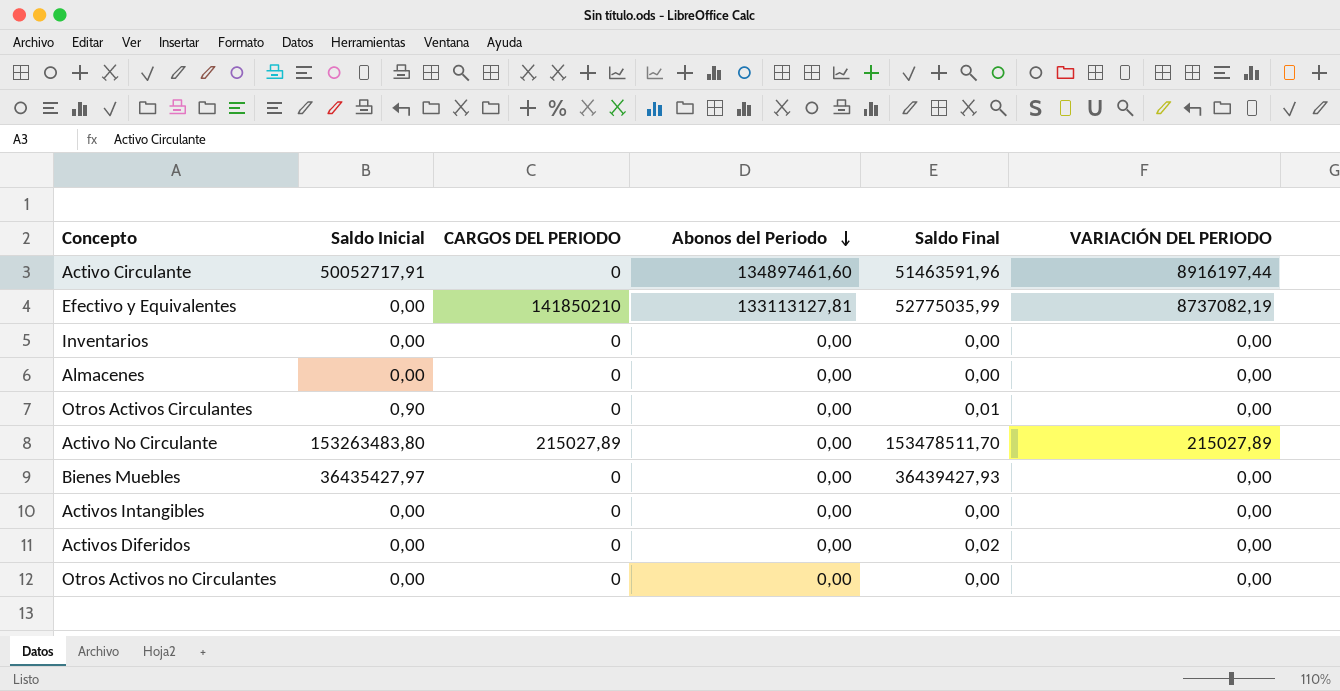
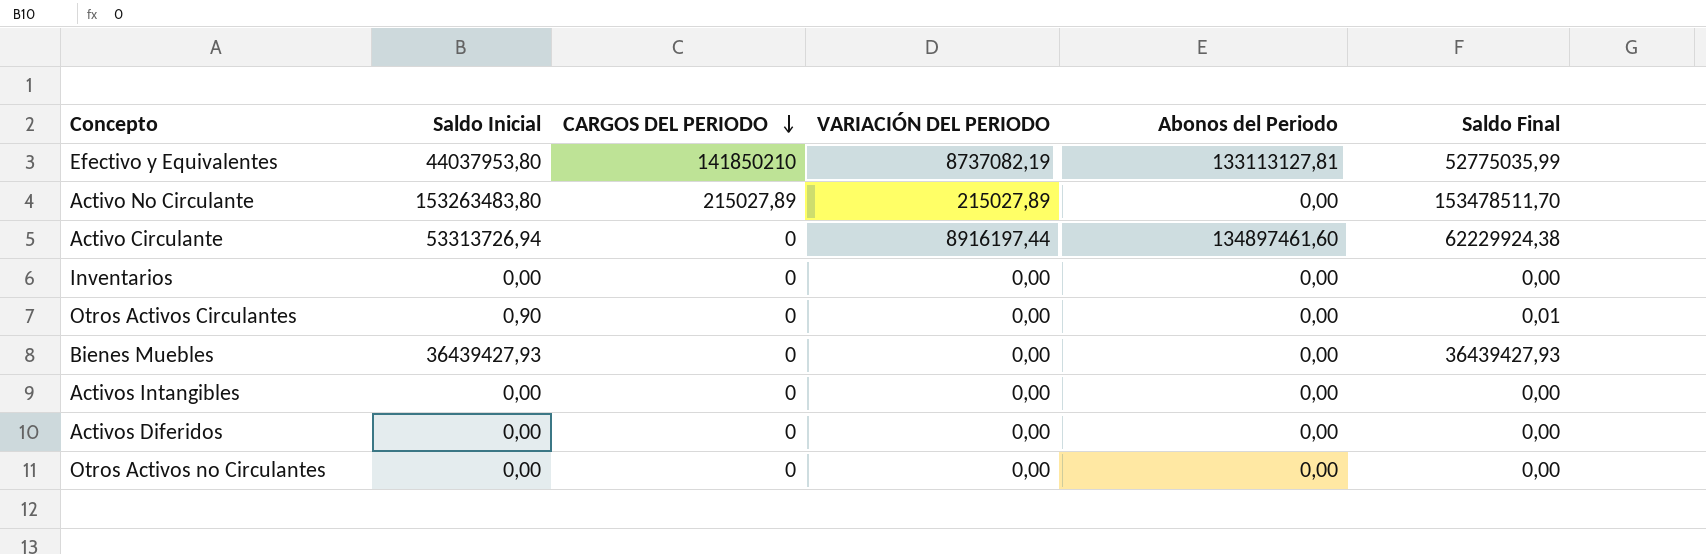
row order: Abonos del Periodo descending -> CARGOS DEL PERIODO descending
column VARIACIÓN DEL PERIODO | position: 6 -> 4
row Almacenes: 0,00 | 0 | 0,00 | 0,00 | 0,00 -> none
Efectivo y Equivalentes | Saldo Inicial: 0,00 -> 44037953,80
Activo Circulante | Saldo Inicial: 50052717,91 -> 53313726,94
Activo Circulante | Saldo Final: 51463591,96 -> 62229924,38
Bienes Muebles | Saldo Inicial: 36435427,97 -> 36439427,93
Activos Diferidos | Saldo Final: 0,02 -> 0,00

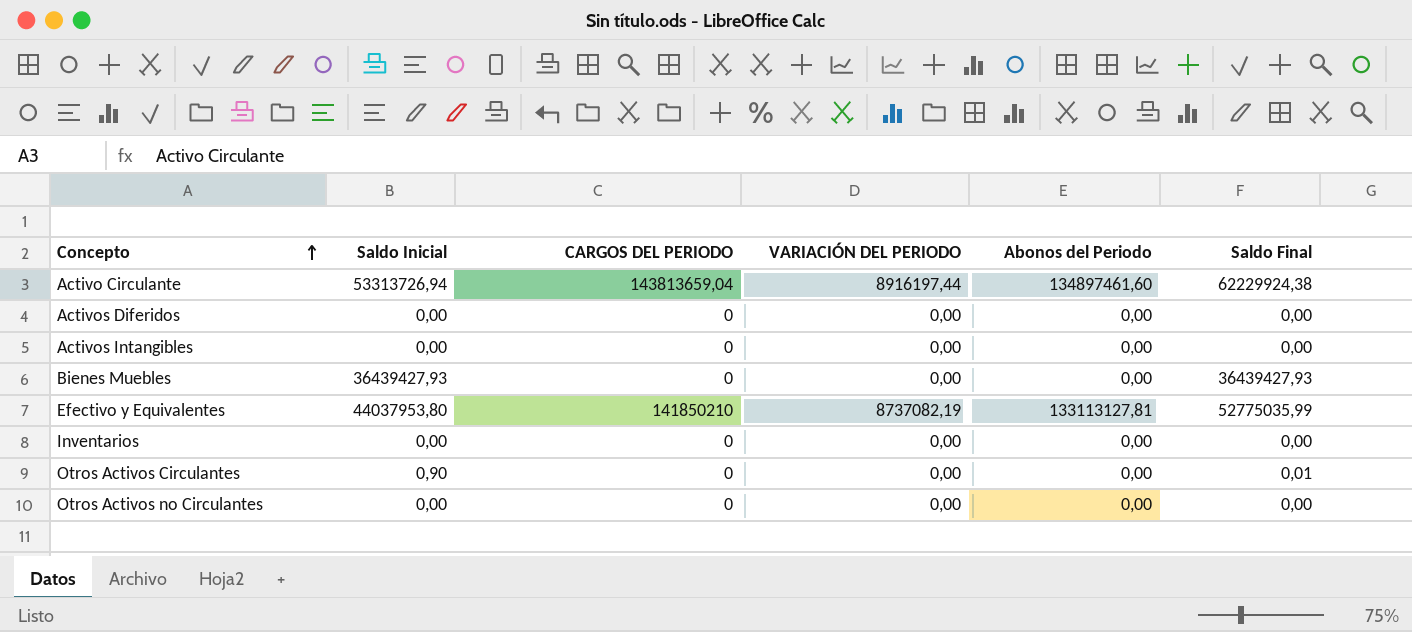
row order: CARGOS DEL PERIODO descending -> Concepto ascending
row Activo No Circulante: 153263483,80 | 215027,89 | 215027,89 | 0,00 | 153478511,70 -> none
Activo Circulante | CARGOS DEL PERIODO: 0 -> 143813659,04

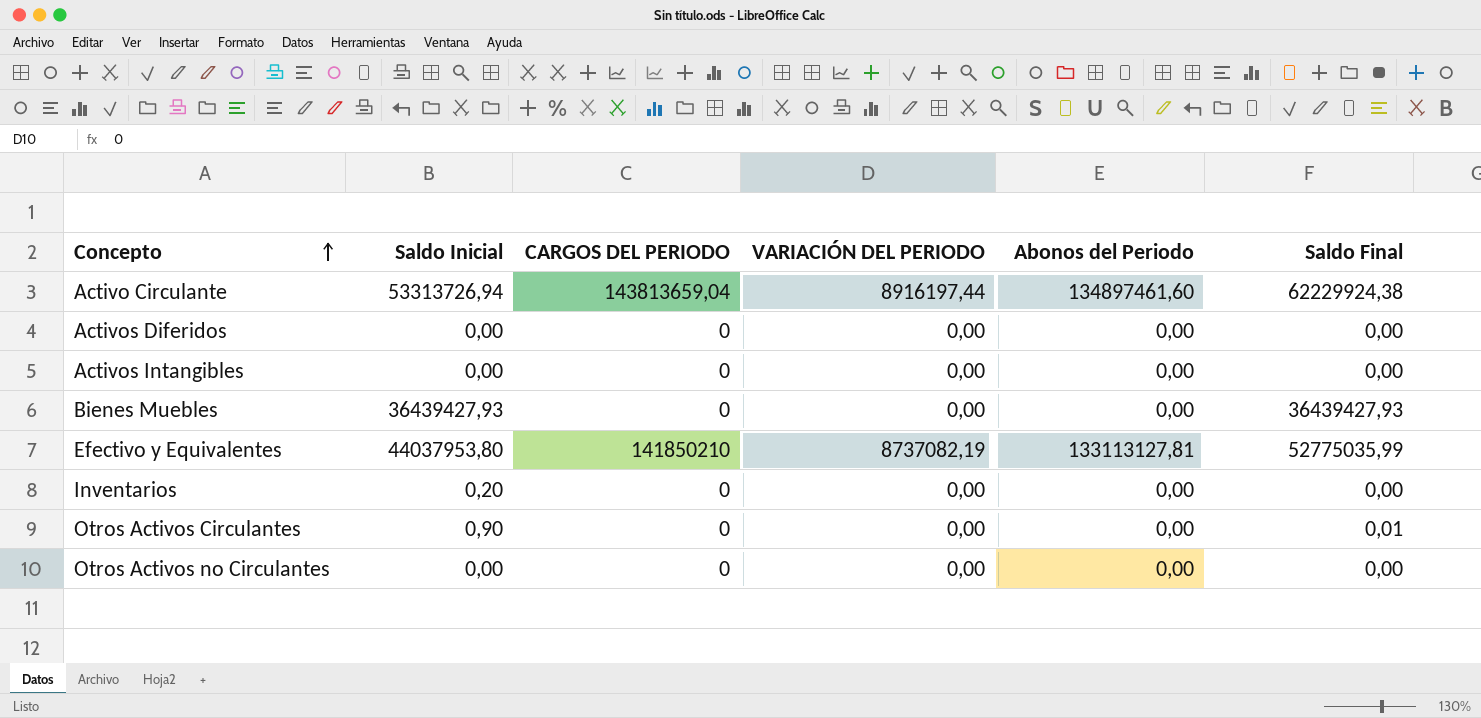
Inventarios | Saldo Inicial: 0,00 -> 0,20

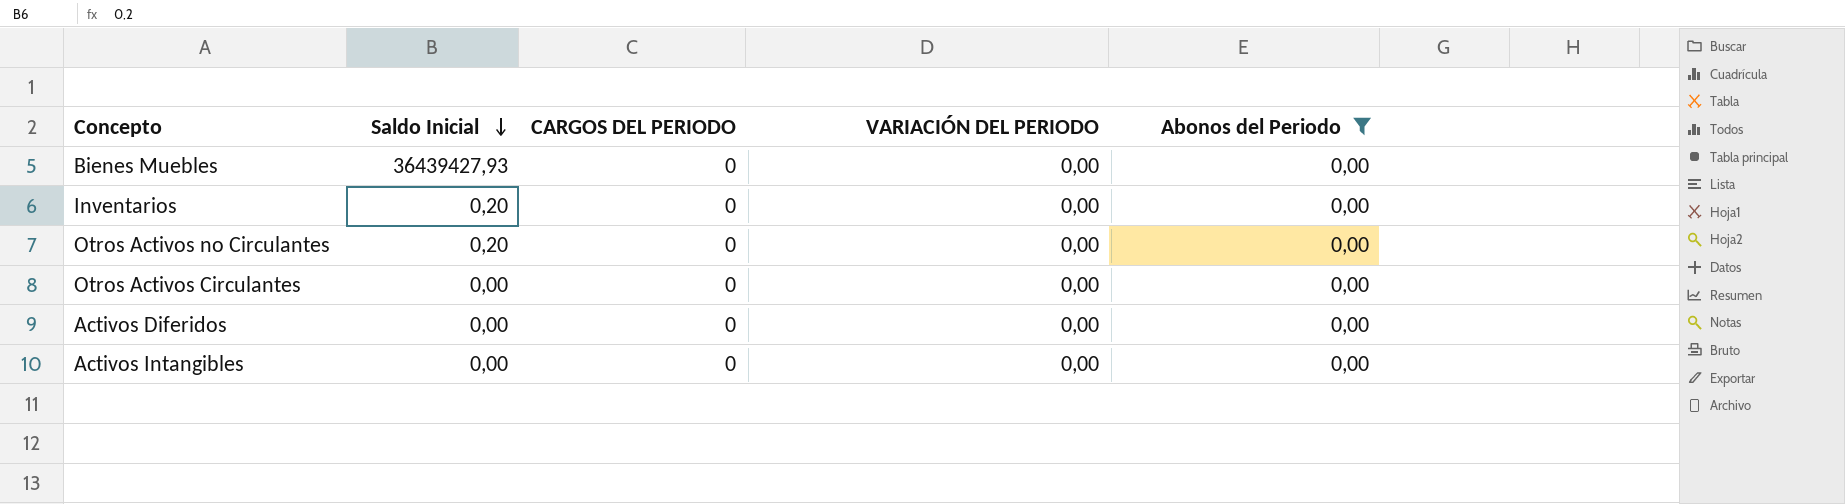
filter: none -> Abonos del Periodo = 0,00
row order: Concepto ascending -> Saldo Inicial descending
column Saldo Final | position: 6 -> none
Otros Activos no Circulantes | Saldo Inicial: 0,00 -> 0,20
Otros Activos Circulantes | Saldo Inicial: 0,90 -> 0,00

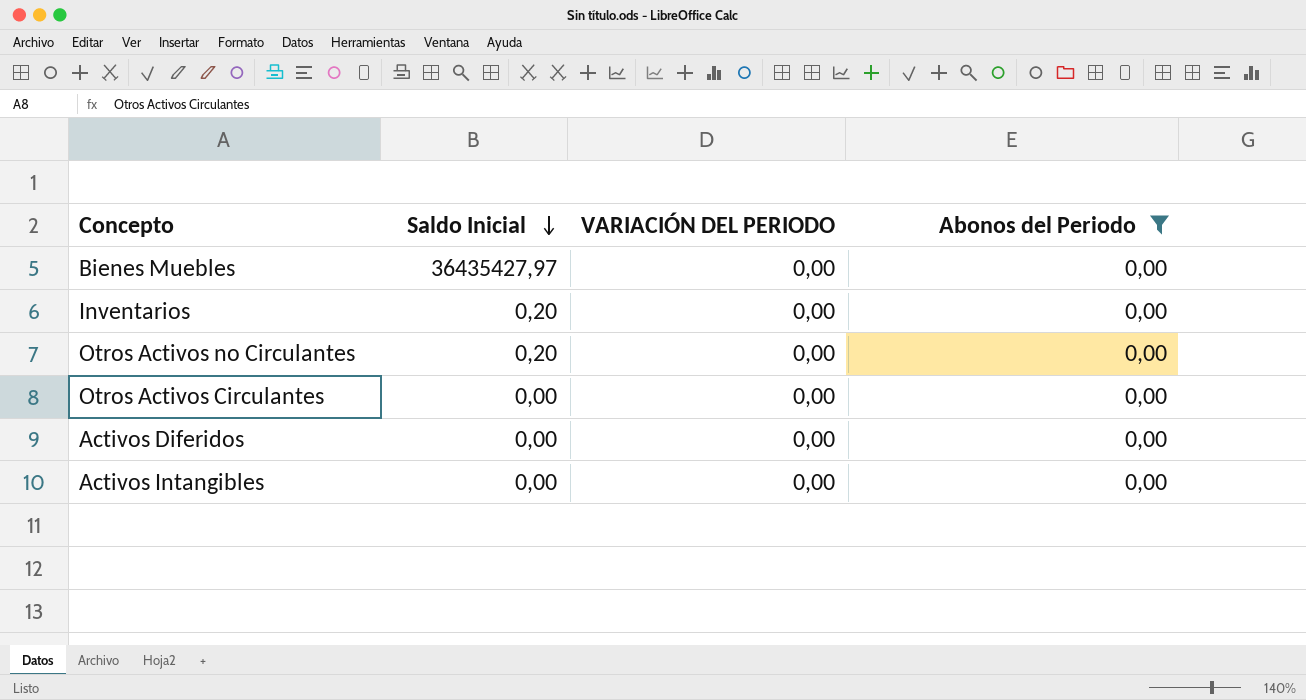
column CARGOS DEL PERIODO | position: 3 -> none
Bienes Muebles | Saldo Inicial: 36439427,93 -> 36435427,97

